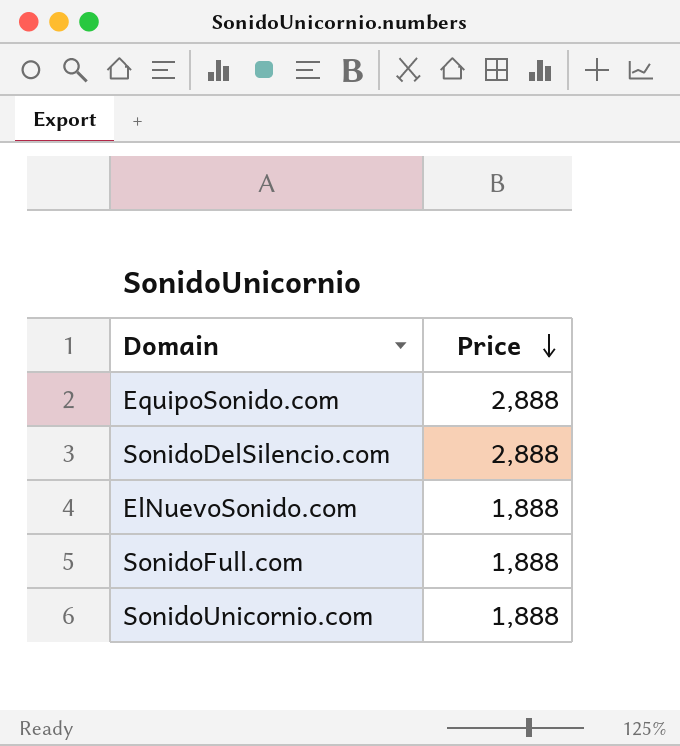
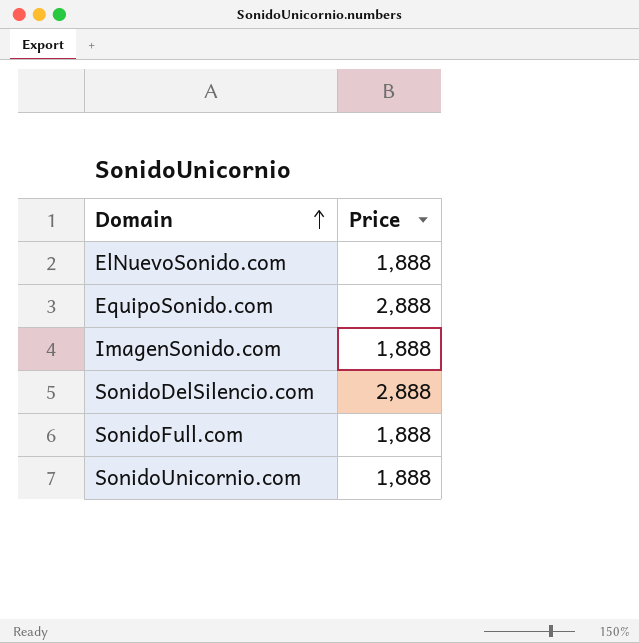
row order: Price descending -> Domain ascending
row ImagenSonido.com: none -> 1,888

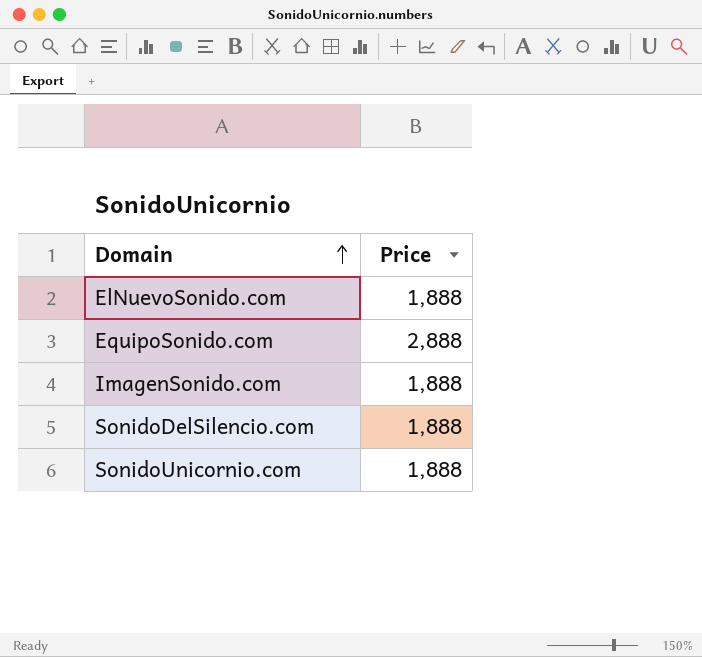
row SonidoFull.com: 1,888 -> none
SonidoDelSilencio.com | Price: 2,888 -> 1,888

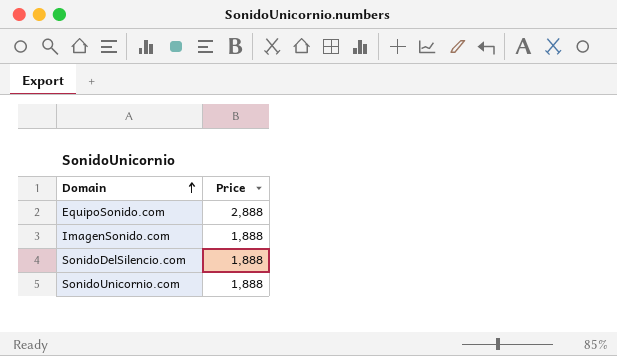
row ElNuevoSonido.com: 1,888 -> none

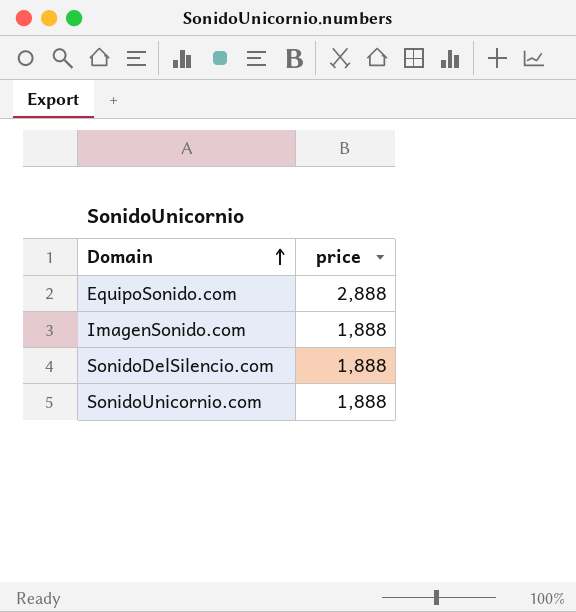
column name: Price -> price

